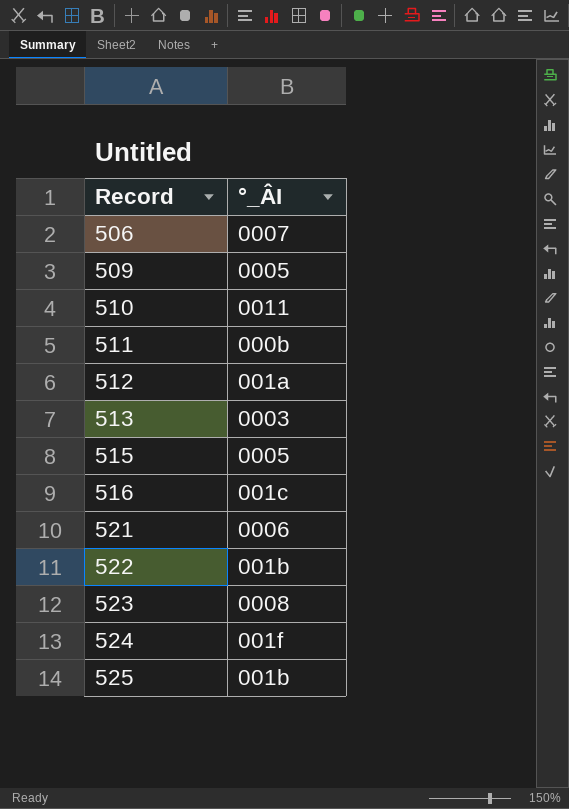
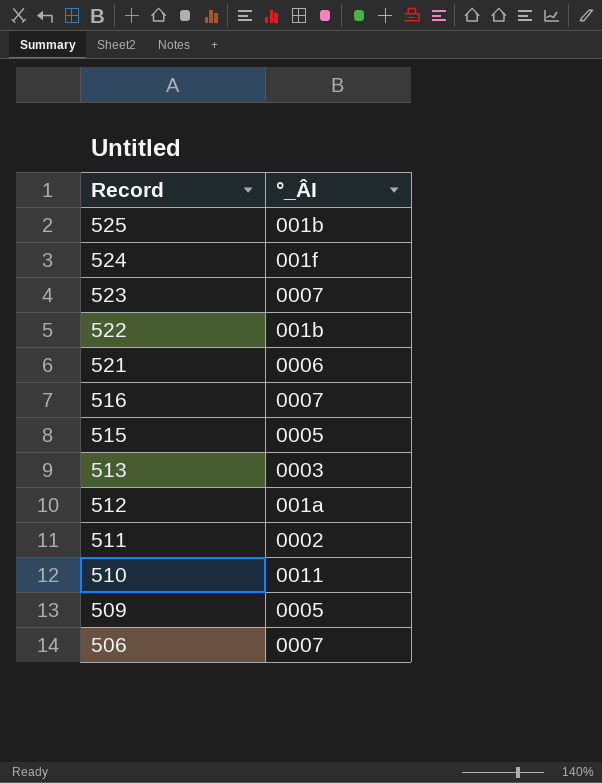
row order: Record ascending -> Record descending
523 | °_ÂI: 0008 -> 0007
516 | °_ÂI: 001c -> 0007
511 | °_ÂI: 000b -> 0002

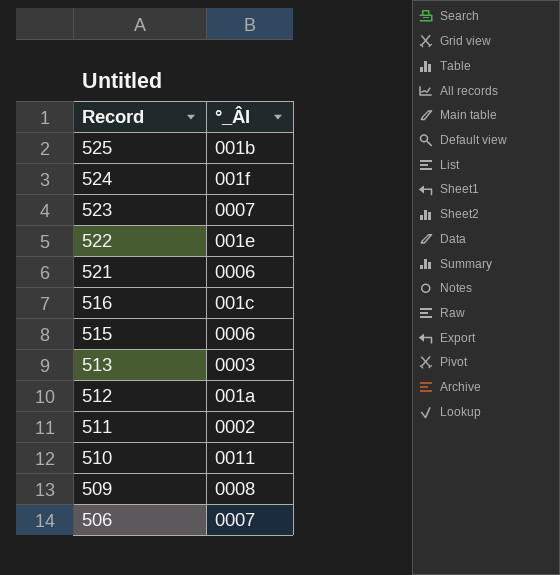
522 | °_ÂI: 001b -> 001e
516 | °_ÂI: 0007 -> 001c
515 | °_ÂI: 0005 -> 0006
509 | °_ÂI: 0005 -> 0008

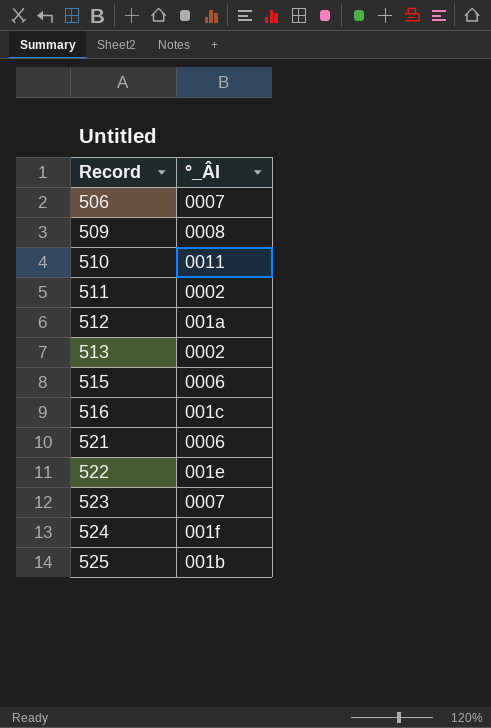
row order: Record descending -> Record ascending
513 | °_ÂI: 0003 -> 0002

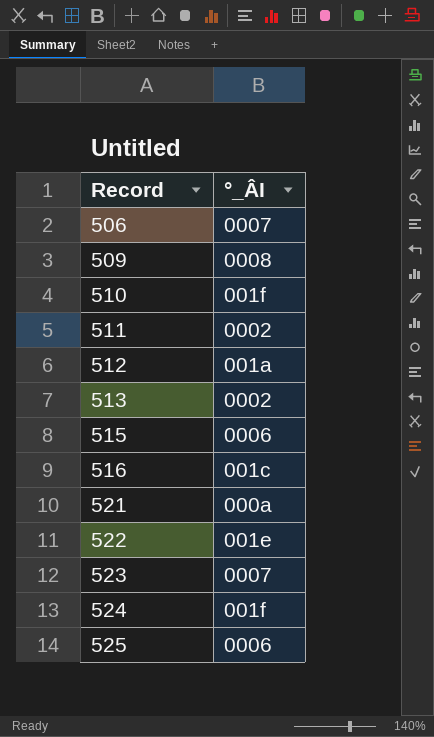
510 | °_ÂI: 0011 -> 001f
521 | °_ÂI: 0006 -> 000a
525 | °_ÂI: 001b -> 0006

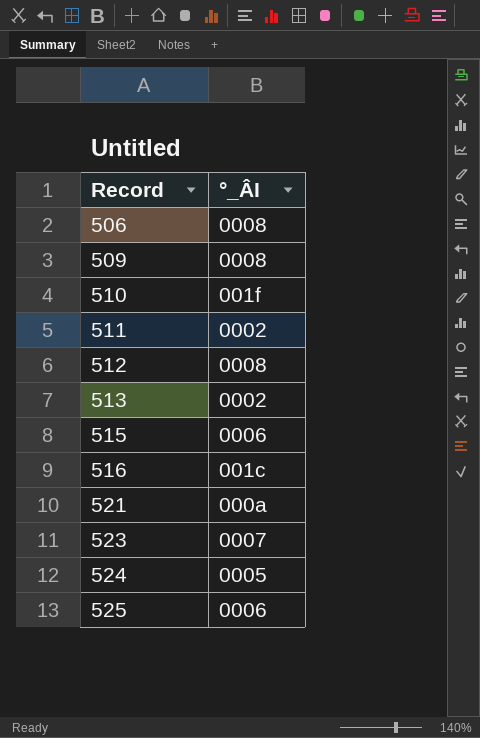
row 522: 001e -> none
506 | °_ÂI: 0007 -> 0008
512 | °_ÂI: 001a -> 0008
524 | °_ÂI: 001f -> 0005

